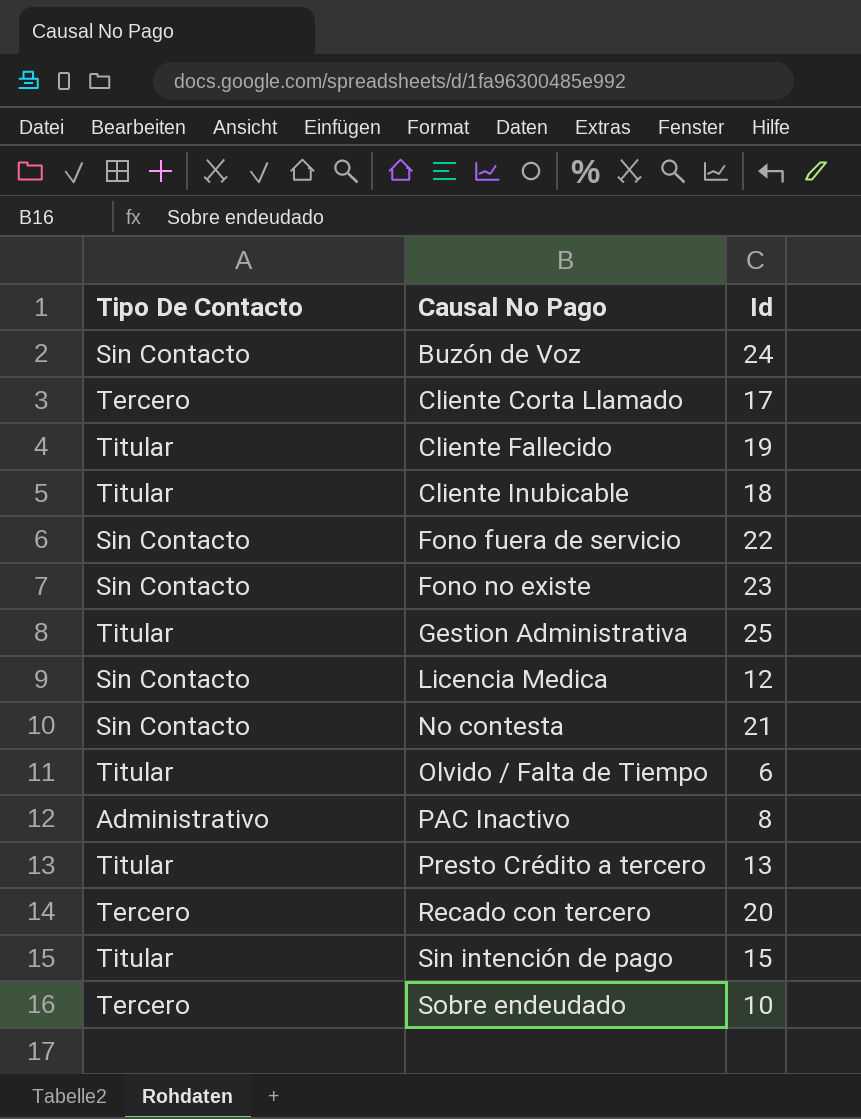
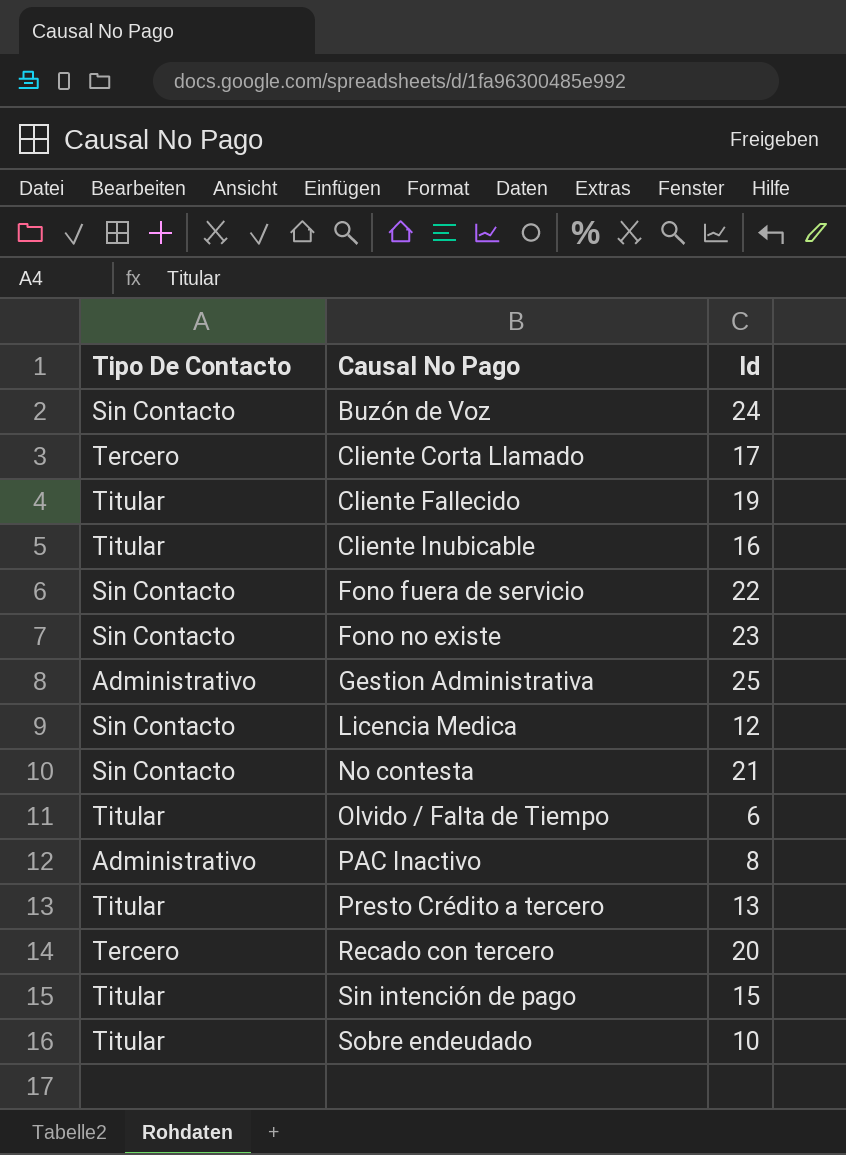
Cliente Inubicable | Id: 18 -> 16
Gestion Administrativa | Tipo De Contacto: Titular -> Administrativo
Sobre endeudado | Tipo De Contacto: Tercero -> Titular

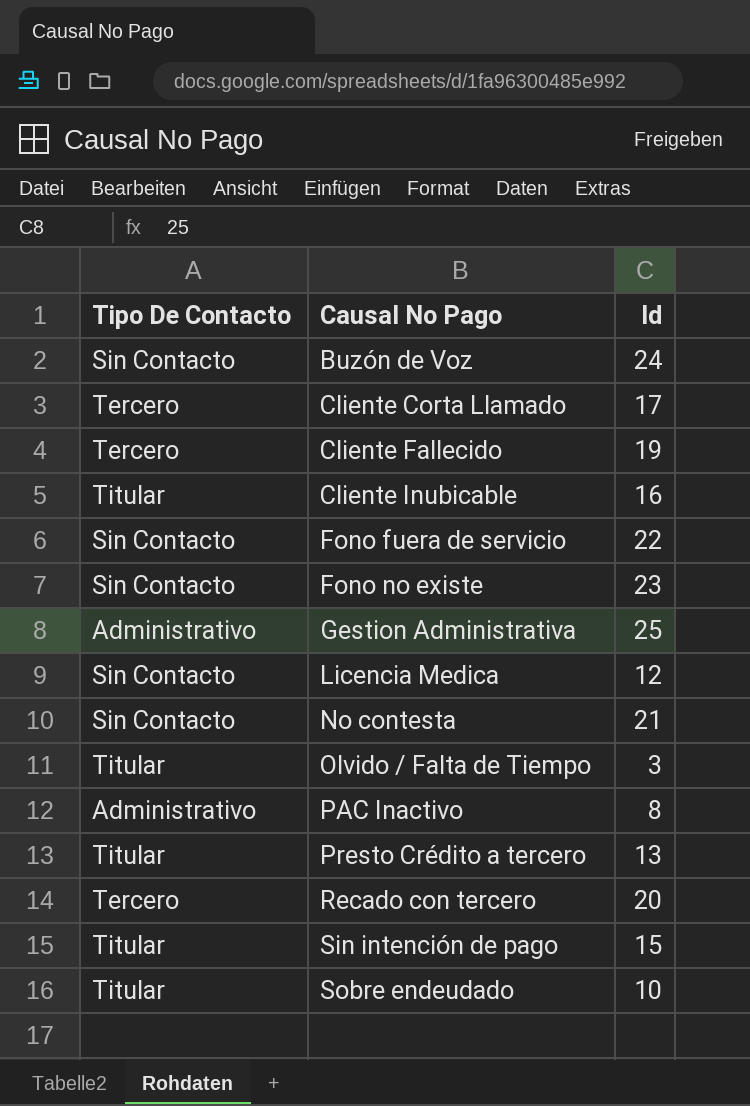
Cliente Fallecido | Tipo De Contacto: Titular -> Tercero
Olvido / Falta de Tiempo | Id: 6 -> 3

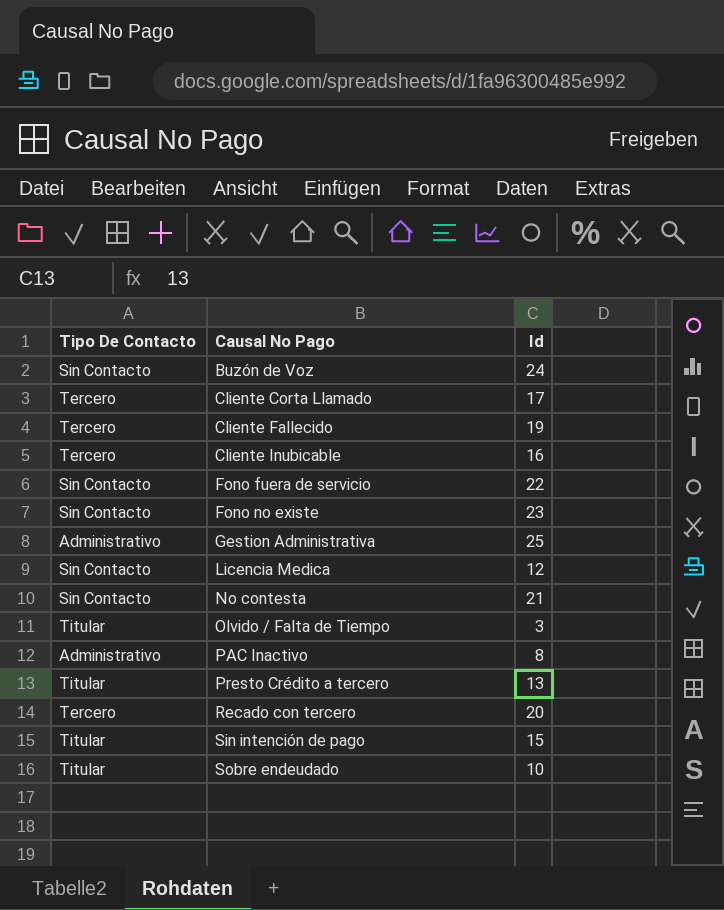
Cliente Inubicable | Tipo De Contacto: Titular -> Tercero

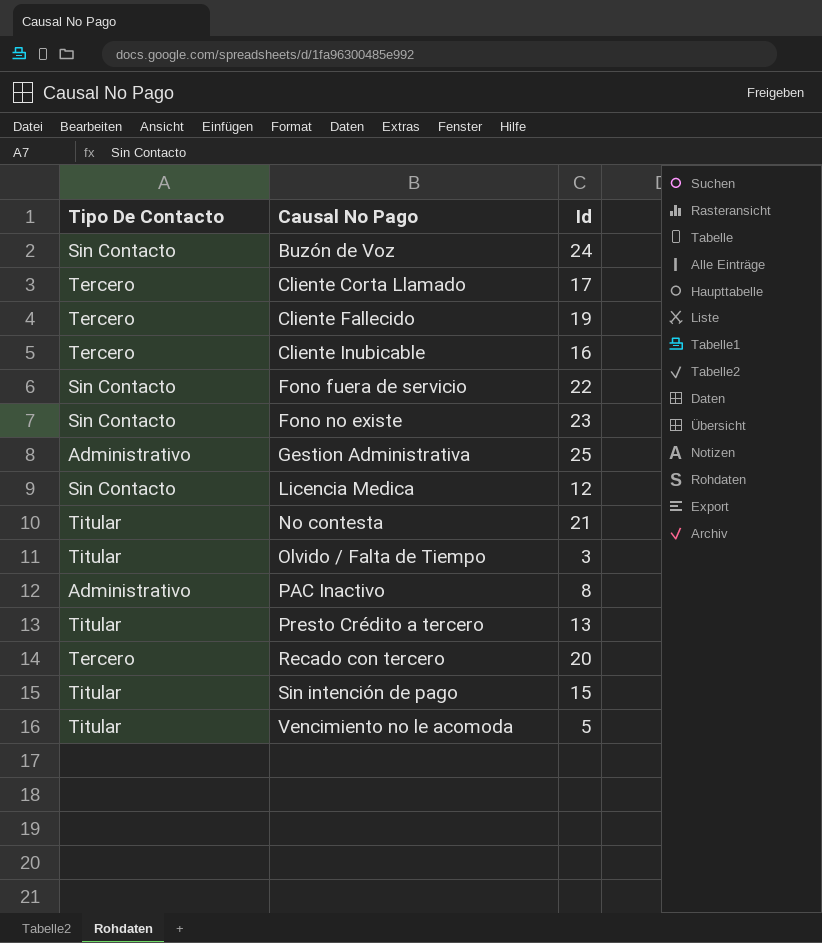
row Sobre endeudado: Titular | 10 -> none
No contesta | Tipo De Contacto: Sin Contacto -> Titular
row Vencimiento no le acomoda: none -> Titular | 5

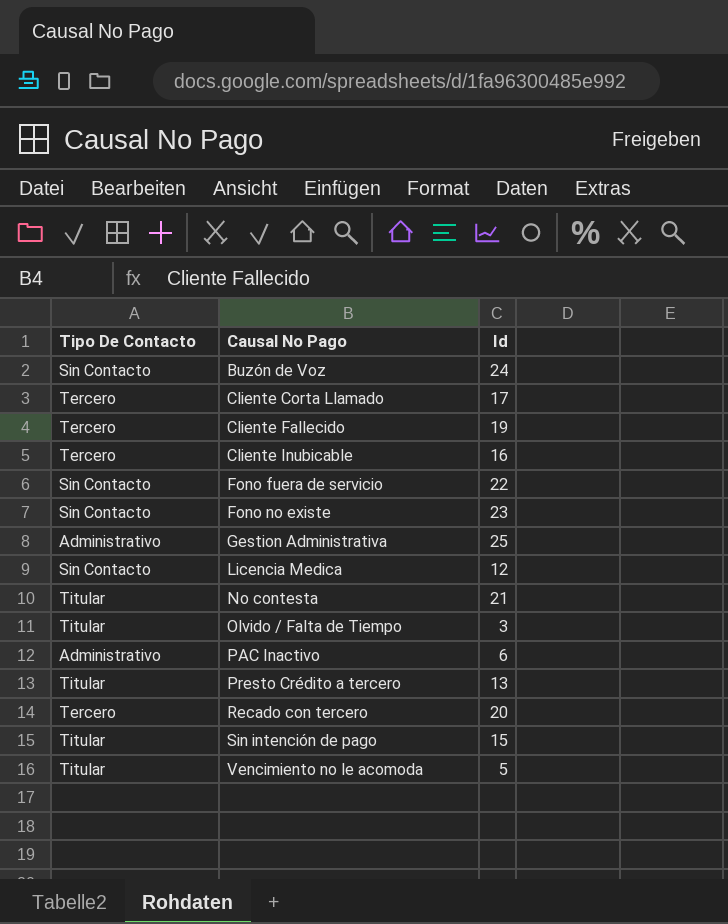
PAC Inactivo | Id: 8 -> 6

